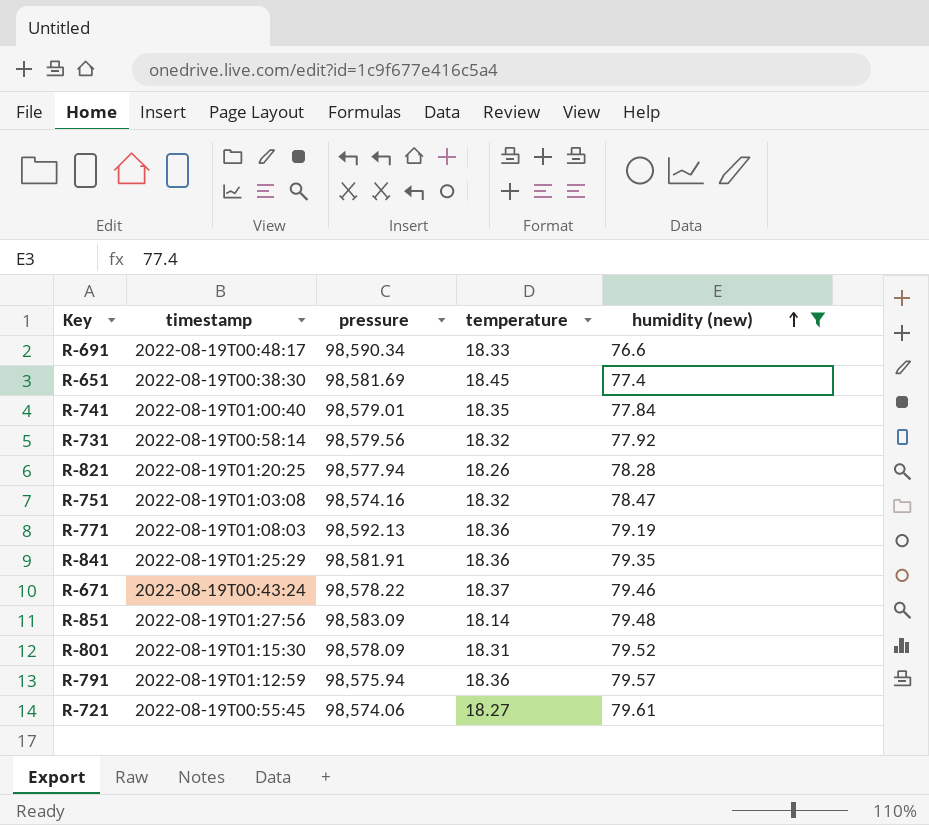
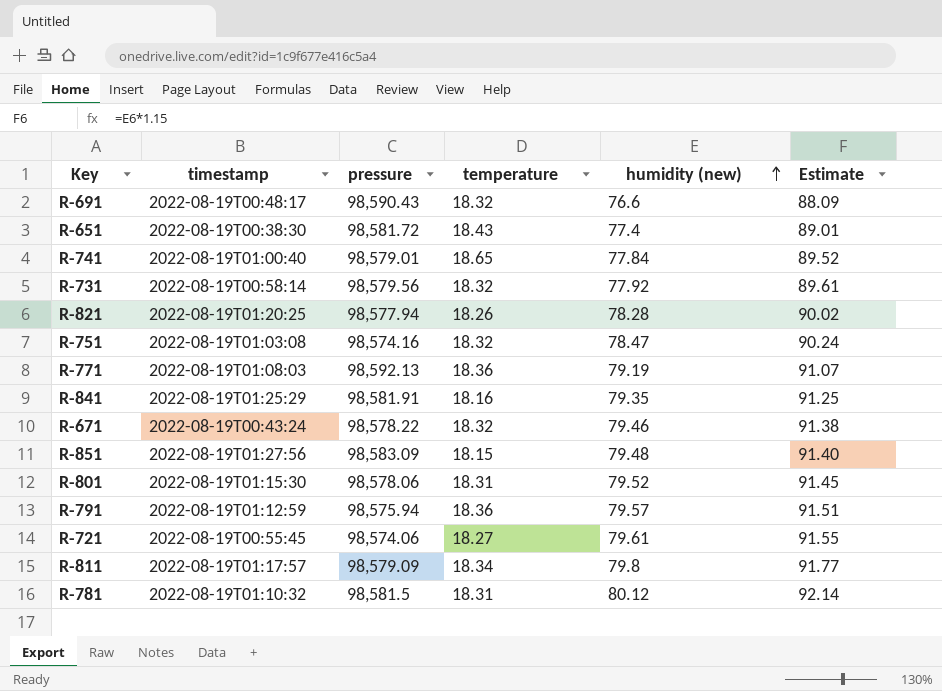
filter: humidity (new) <= 79.61 -> none
column Estimate | formula: none -> [humidity (new)] * 1.15
R-691 | pressure: 98,590.34 -> 98,590.43
R-691 | temperature: 18.33 -> 18.32
R-651 | pressure: 98,581.69 -> 98,581.72
R-651 | temperature: 18.45 -> 18.43
R-741 | temperature: 18.35 -> 18.65
R-841 | temperature: 18.36 -> 18.16
R-671 | temperature: 18.37 -> 18.32
R-851 | temperature: 18.14 -> 18.15
R-801 | pressure: 98,578.09 -> 98,578.06

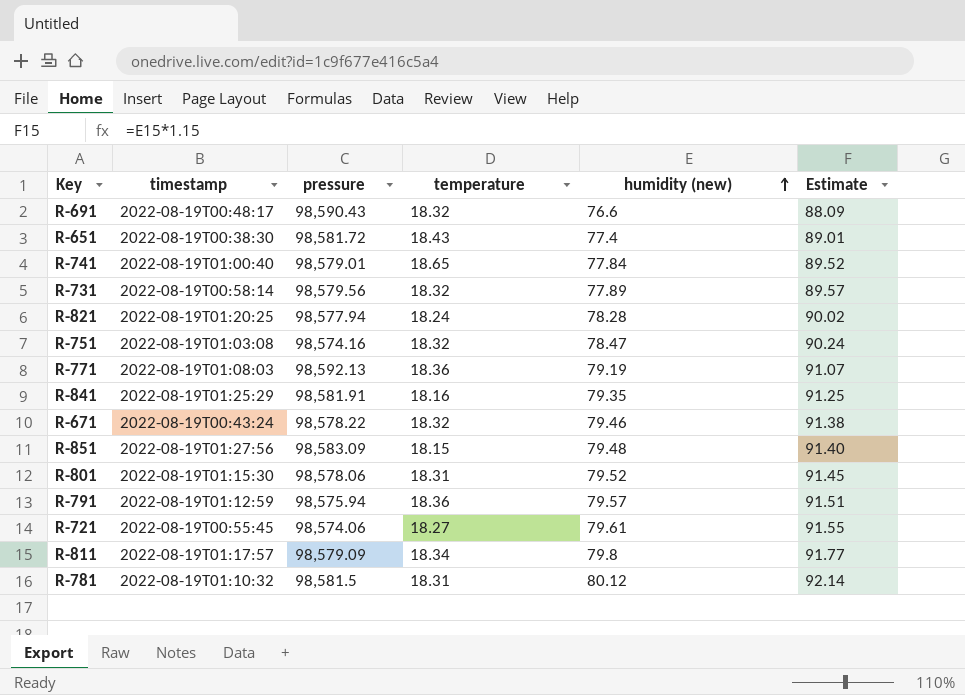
R-731 | humidity (new): 77.92 -> 77.89
R-731 | Estimate: 89.61 -> 89.57
R-821 | temperature: 18.26 -> 18.24

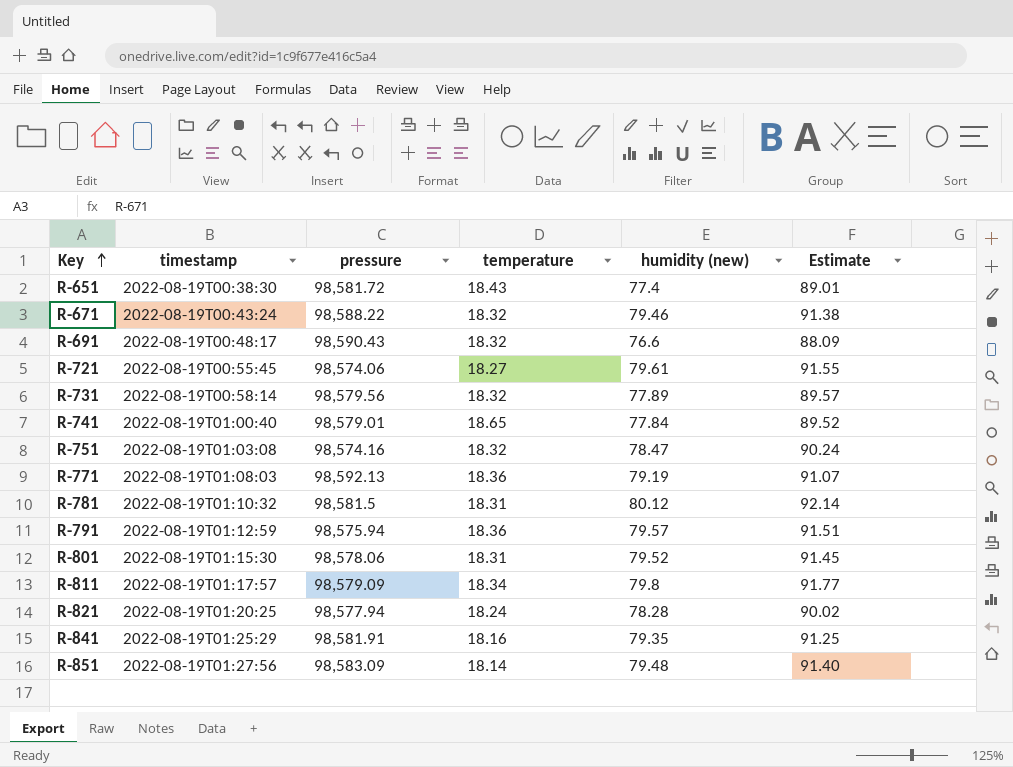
row order: humidity (new) ascending -> Key ascending
R-671 | pressure: 98,578.22 -> 98,588.22
R-851 | temperature: 18.15 -> 18.14

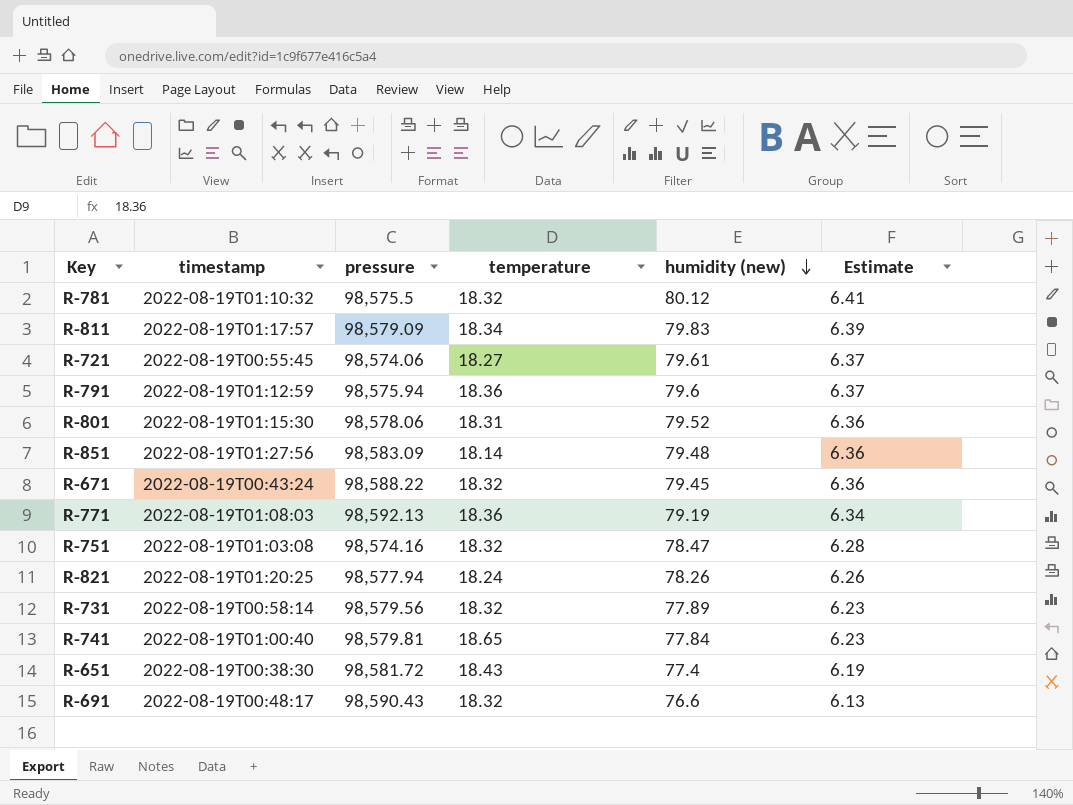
row order: Key ascending -> humidity (new) descending
column Estimate | formula: [humidity (new)] * 1.15 -> [humidity (new)] * 0.08
row R-841: 2022-08-19T01:25:29 | 98,581.91 | 18.16 | 79.35 | 91.25 -> none
R-781 | pressure: 98,581.5 -> 98,575.5
R-781 | temperature: 18.31 -> 18.32
R-811 | humidity (new): 79.8 -> 79.83
R-791 | humidity (new): 79.57 -> 79.6
R-671 | humidity (new): 79.46 -> 79.45
R-821 | humidity (new): 78.28 -> 78.26
R-741 | pressure: 98,579.01 -> 98,579.81

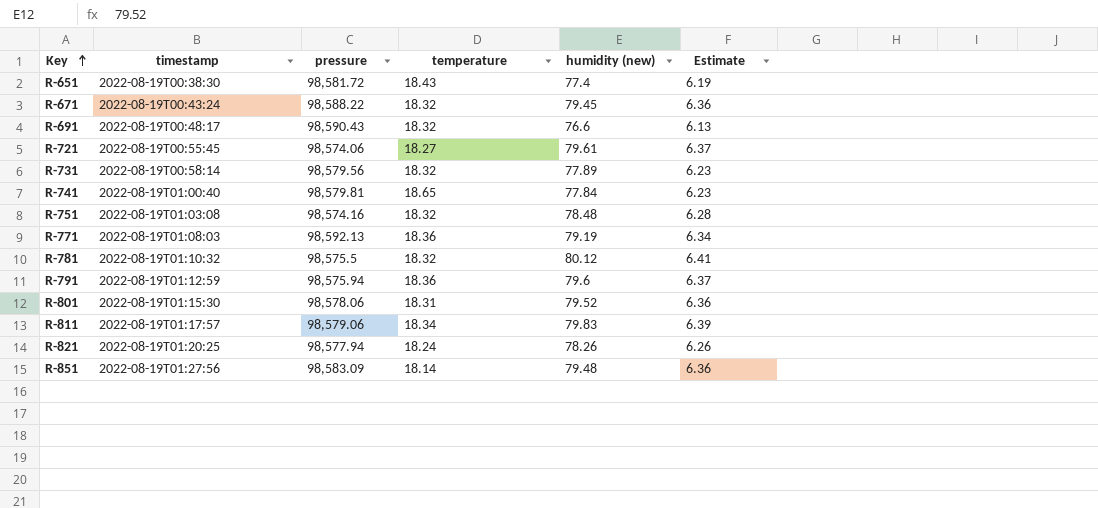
row order: humidity (new) descending -> Key ascending
R-751 | humidity (new): 78.47 -> 78.48
R-811 | pressure: 98,579.09 -> 98,579.06

